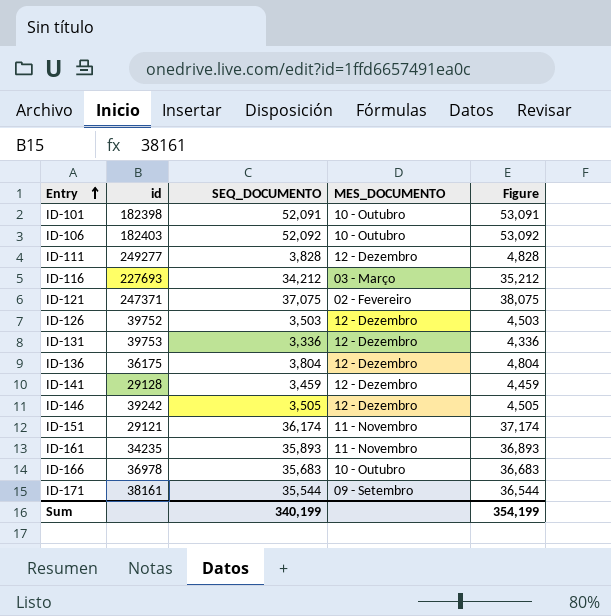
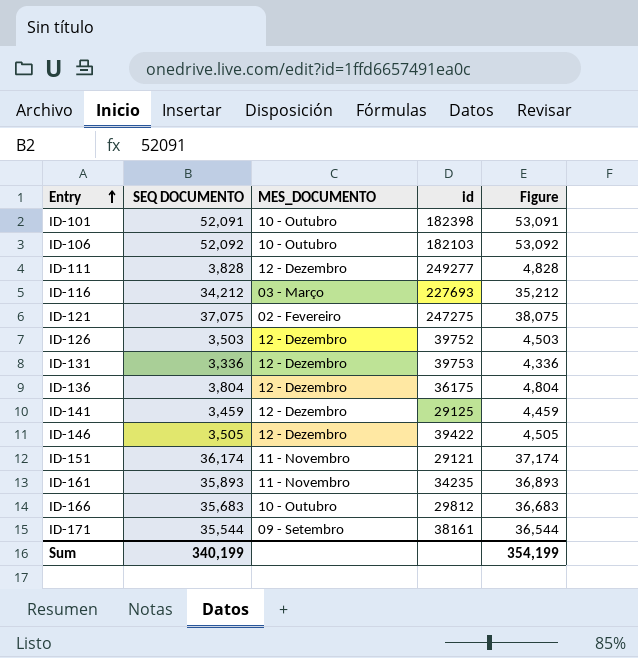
column name: SEQ_DOCUMENTO -> SEQ DOCUMENTO
column id | position: 2 -> 4
ID-106 | id: 182403 -> 182103
ID-121 | id: 247371 -> 247275
ID-141 | id: 29128 -> 29125
ID-146 | id: 39242 -> 39422
ID-166 | id: 36978 -> 29812

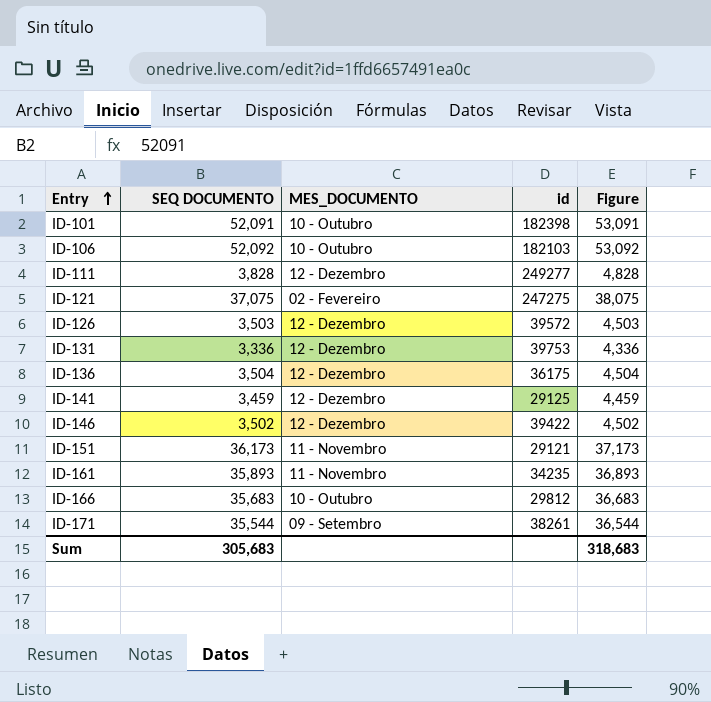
row ID-116: 34,212 | 03 - Março | 227693 | 35,212 -> none
ID-126 | id: 39752 -> 39572
ID-136 | SEQ DOCUMENTO: 3,804 -> 3,504
ID-136 | Figure: 4,804 -> 4,504
ID-146 | SEQ DOCUMENTO: 3,505 -> 3,502
ID-146 | Figure: 4,505 -> 4,502
ID-151 | SEQ DOCUMENTO: 36,174 -> 36,173
ID-151 | Figure: 37,174 -> 37,173
ID-171 | id: 38161 -> 38261
Sum | SEQ DOCUMENTO: 340,199 -> 305,683
Sum | Figure: 354,199 -> 318,683

